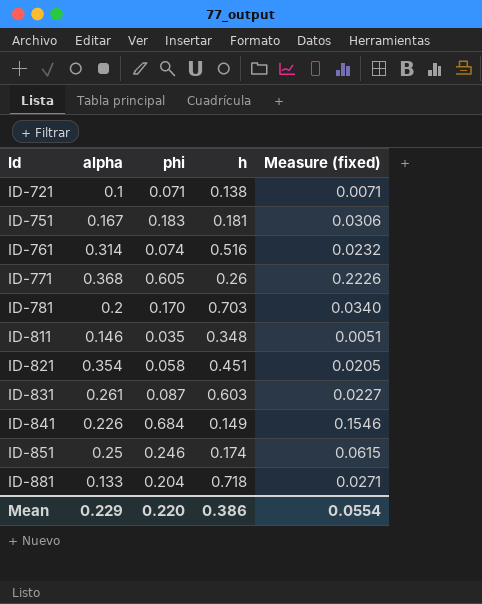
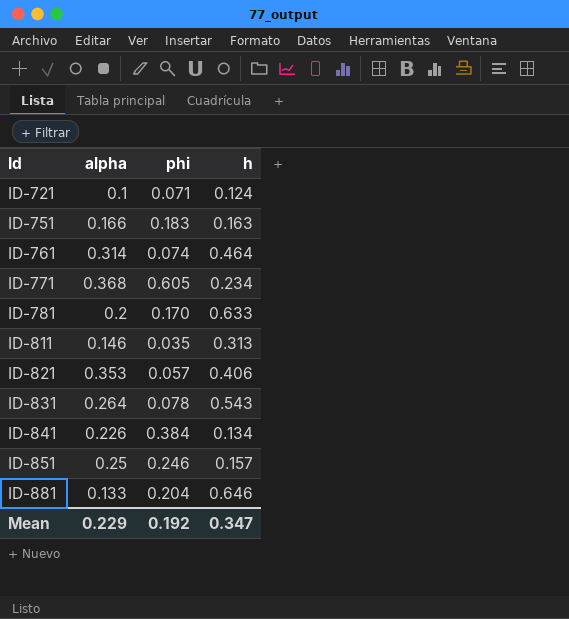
column Measure (fixed) | formula: [alpha] * [phi] -> none
ID-721 | h: 0.138 -> 0.124
ID-751 | alpha: 0.167 -> 0.166
ID-751 | h: 0.181 -> 0.163
ID-761 | h: 0.516 -> 0.464
ID-771 | h: 0.26 -> 0.234
ID-781 | h: 0.703 -> 0.633
ID-811 | h: 0.348 -> 0.313
ID-821 | alpha: 0.354 -> 0.353
ID-821 | phi: 0.058 -> 0.057
ID-821 | h: 0.451 -> 0.406
ID-831 | alpha: 0.261 -> 0.264
ID-831 | phi: 0.087 -> 0.078
ID-831 | h: 0.603 -> 0.543
ID-841 | phi: 0.684 -> 0.384
ID-841 | h: 0.149 -> 0.134
ID-851 | h: 0.174 -> 0.157
ID-881 | h: 0.718 -> 0.646
Mean | phi: 0.220 -> 0.192
Mean | h: 0.386 -> 0.347

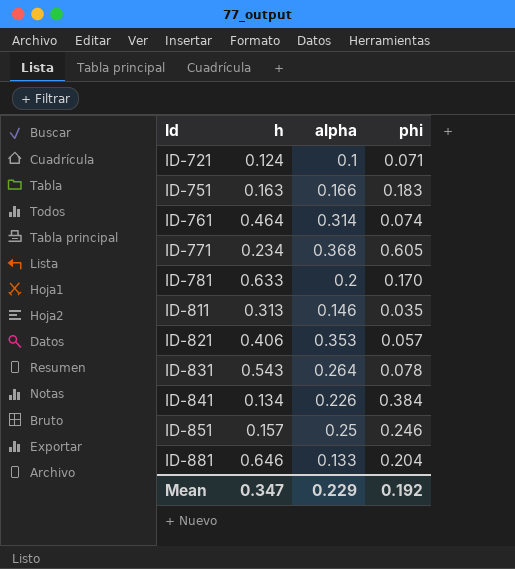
column h | position: 4 -> 2

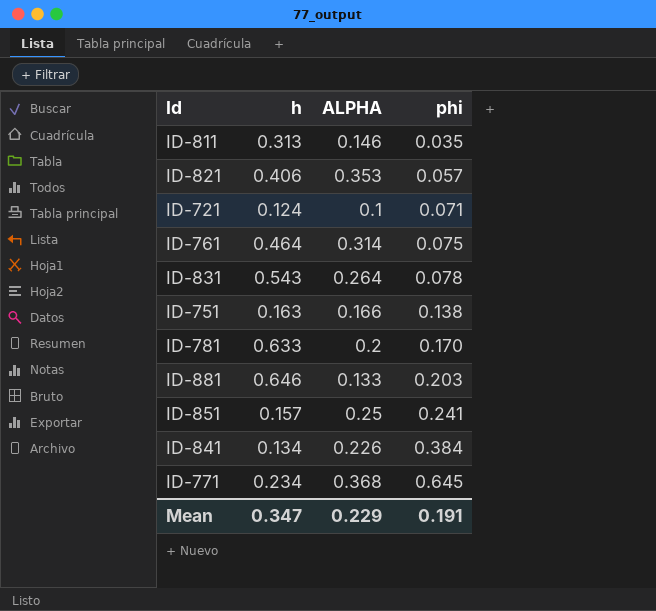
row order: Id ascending -> phi ascending
column name: alpha -> ALPHA
ID-761 | phi: 0.074 -> 0.075
ID-751 | phi: 0.183 -> 0.138
ID-881 | phi: 0.204 -> 0.203
ID-851 | phi: 0.246 -> 0.241
ID-771 | phi: 0.605 -> 0.645
Mean | phi: 0.192 -> 0.191

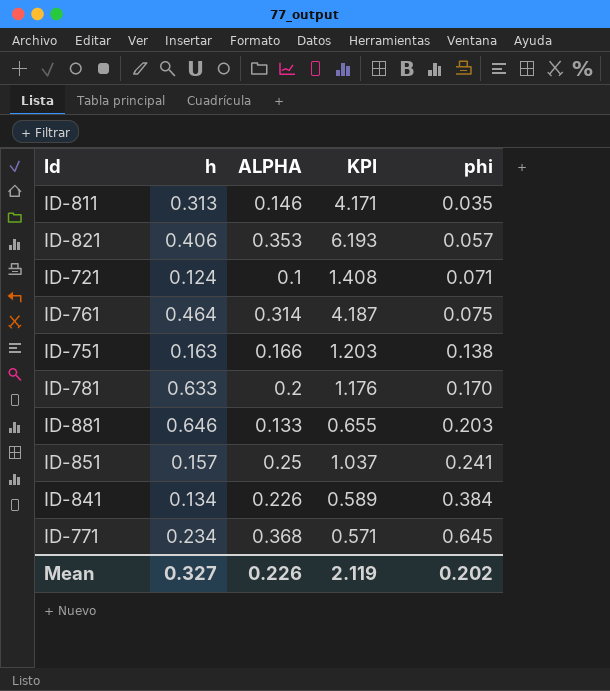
column KPI | formula: none -> [ALPHA] / [phi]
row ID-831: 0.543 | 0.264 | 0.078 -> none
Mean | h: 0.347 -> 0.327
Mean | ALPHA: 0.229 -> 0.226
Mean | phi: 0.191 -> 0.202

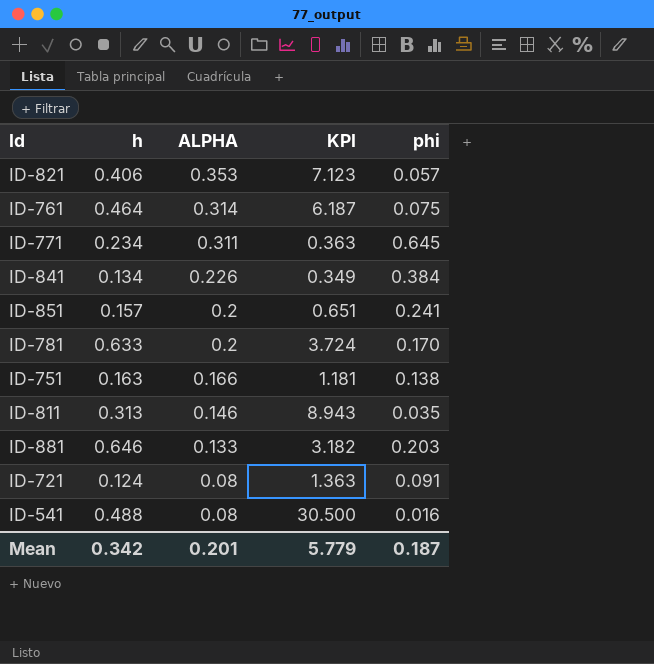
row order: phi ascending -> ALPHA descending
column KPI | formula: [ALPHA] / [phi] -> [h] / [phi]
ID-771 | ALPHA: 0.368 -> 0.311
ID-851 | ALPHA: 0.25 -> 0.2
ID-721 | ALPHA: 0.1 -> 0.08
ID-721 | phi: 0.071 -> 0.091
row ID-541: none -> 0.488 | 0.08 | 30.500 | 0.016
Mean | h: 0.327 -> 0.342
Mean | ALPHA: 0.226 -> 0.201
Mean | KPI: 2.119 -> 5.779
Mean | phi: 0.202 -> 0.187

